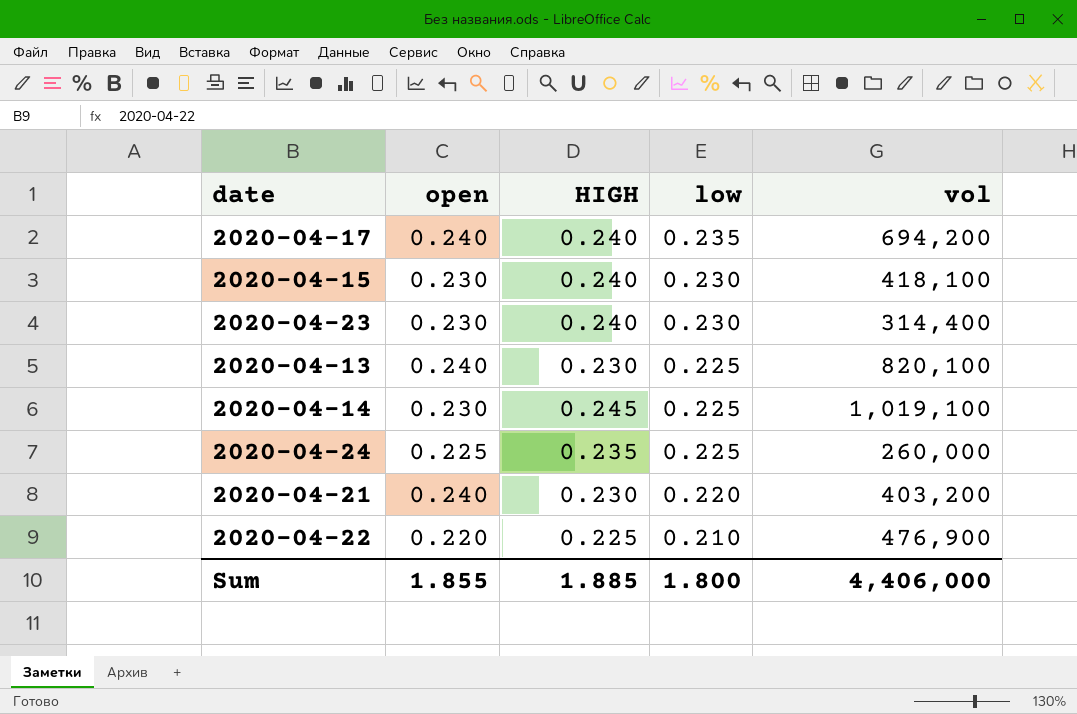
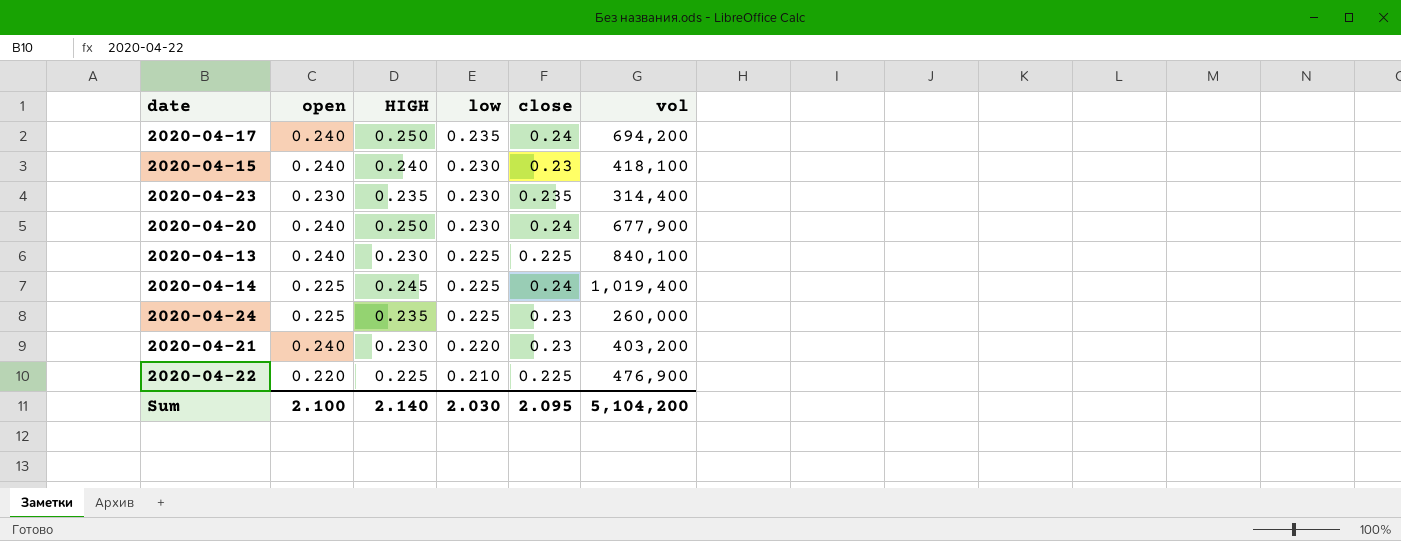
column close | position: none -> 5
2020-04-17 | HIGH: 0.240 -> 0.250
2020-04-15 | open: 0.230 -> 0.240
2020-04-23 | HIGH: 0.240 -> 0.235
row 2020-04-20: none -> 0.240 | 0.250 | 0.230 | 0.24 | 677,900
2020-04-13 | vol: 820,100 -> 840,100
2020-04-14 | open: 0.230 -> 0.225
2020-04-14 | vol: 1,019,100 -> 1,019,400
Sum | open: 1.855 -> 2.100
Sum | HIGH: 1.885 -> 2.140
Sum | low: 1.800 -> 2.030
Sum | vol: 4,406,000 -> 5,104,200

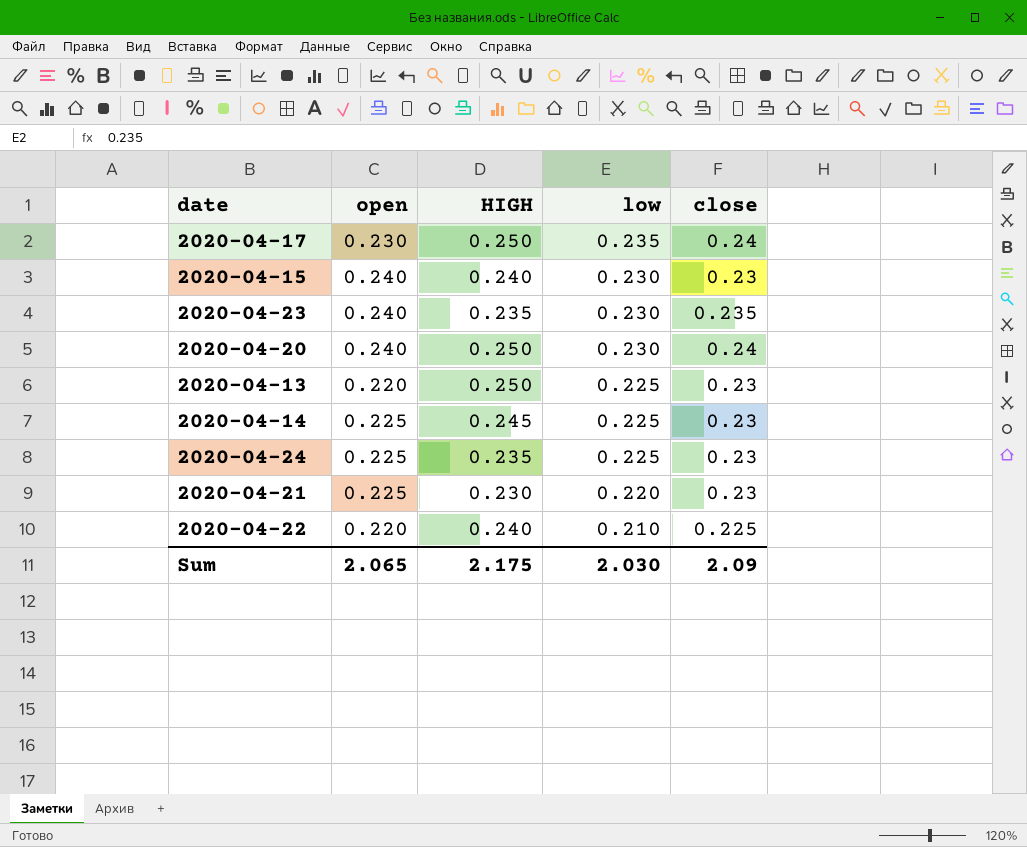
column vol | position: 6 -> none
2020-04-17 | open: 0.240 -> 0.230
2020-04-23 | open: 0.230 -> 0.240
2020-04-13 | open: 0.240 -> 0.220
2020-04-13 | HIGH: 0.230 -> 0.250
2020-04-13 | close: 0.225 -> 0.23
2020-04-14 | close: 0.24 -> 0.23
2020-04-21 | open: 0.240 -> 0.225
2020-04-22 | HIGH: 0.225 -> 0.240
Sum | open: 2.100 -> 2.065
Sum | HIGH: 2.140 -> 2.175
Sum | close: 2.095 -> 2.09

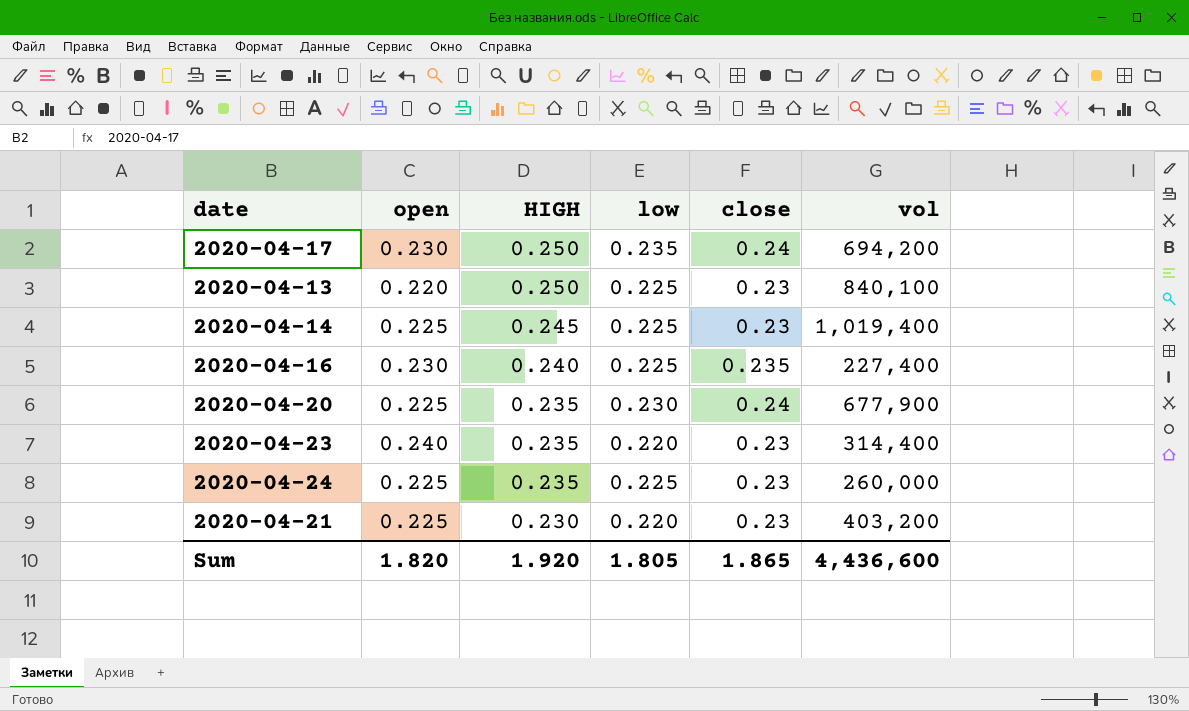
row order: low descending -> HIGH descending
column vol | position: none -> 6
row 2020-04-15: 0.240 | 0.240 | 0.230 | 0.23 -> none
row 2020-04-22: 0.220 | 0.240 | 0.210 | 0.225 -> none
row 2020-04-16: none -> 0.230 | 0.240 | 0.225 | 0.235 | 227,400
2020-04-20 | open: 0.240 -> 0.225
2020-04-20 | HIGH: 0.250 -> 0.235
2020-04-23 | low: 0.230 -> 0.220
2020-04-23 | close: 0.235 -> 0.23
Sum | open: 2.065 -> 1.820
Sum | HIGH: 2.175 -> 1.920
Sum | low: 2.030 -> 1.805
Sum | close: 2.09 -> 1.865

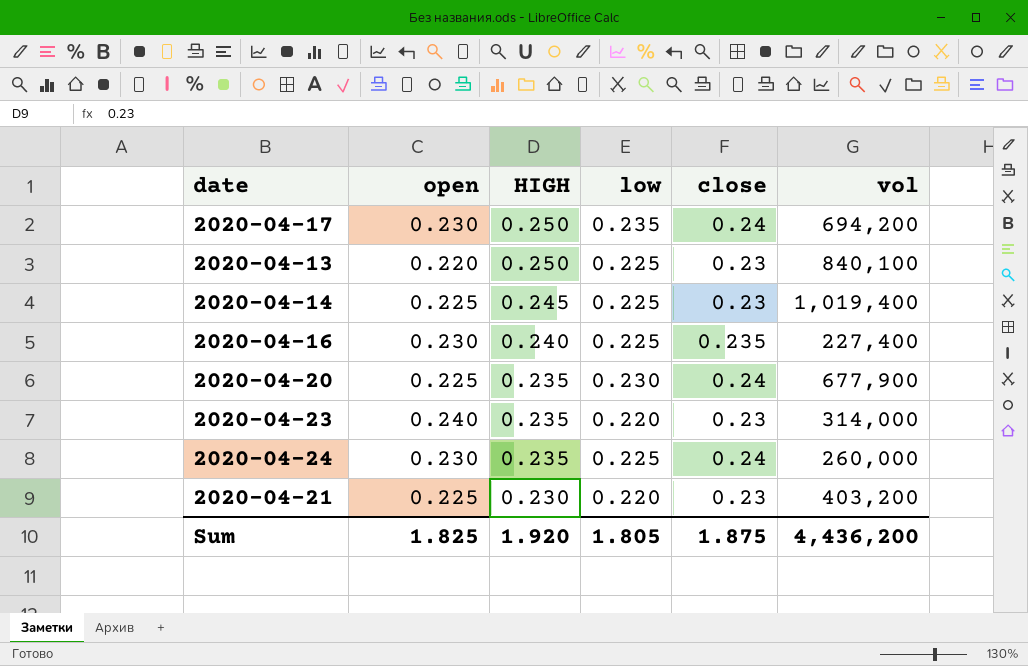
2020-04-23 | vol: 314,400 -> 314,000
2020-04-24 | open: 0.225 -> 0.230
2020-04-24 | close: 0.23 -> 0.24
Sum | open: 1.820 -> 1.825
Sum | close: 1.865 -> 1.875
Sum | vol: 4,436,600 -> 4,436,200

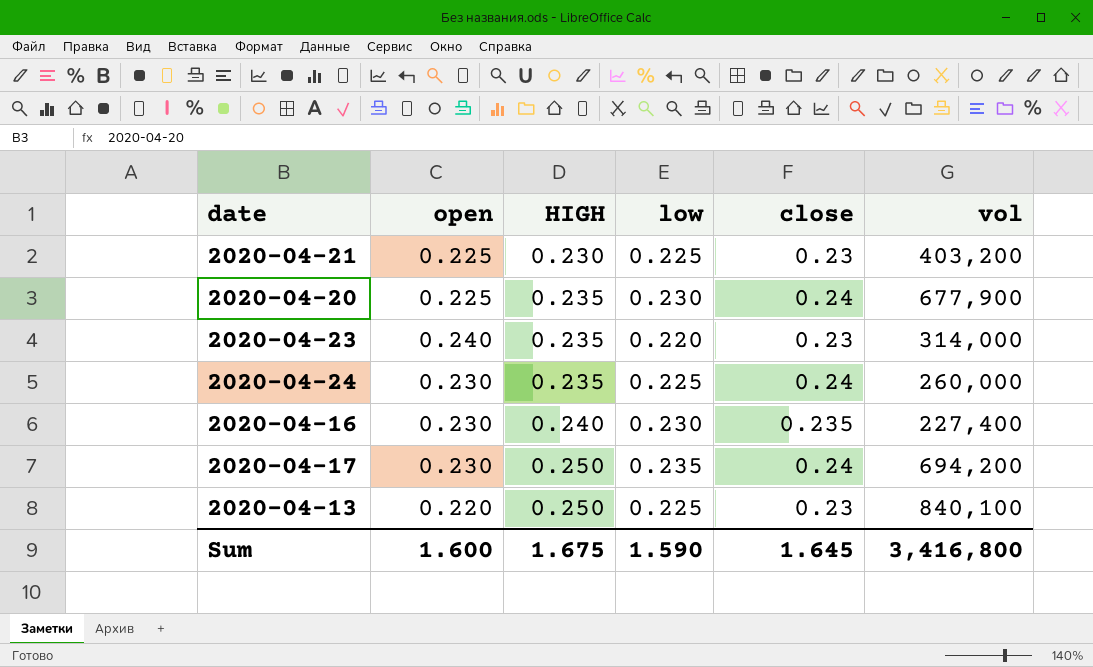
row order: HIGH descending -> HIGH ascending
row 2020-04-14: 0.225 | 0.245 | 0.225 | 0.23 | 1,019,400 -> none
2020-04-21 | low: 0.220 -> 0.225
2020-04-16 | low: 0.225 -> 0.230
Sum | open: 1.825 -> 1.600
Sum | HIGH: 1.920 -> 1.675
Sum | low: 1.805 -> 1.590
Sum | close: 1.875 -> 1.645
Sum | vol: 4,436,200 -> 3,416,800

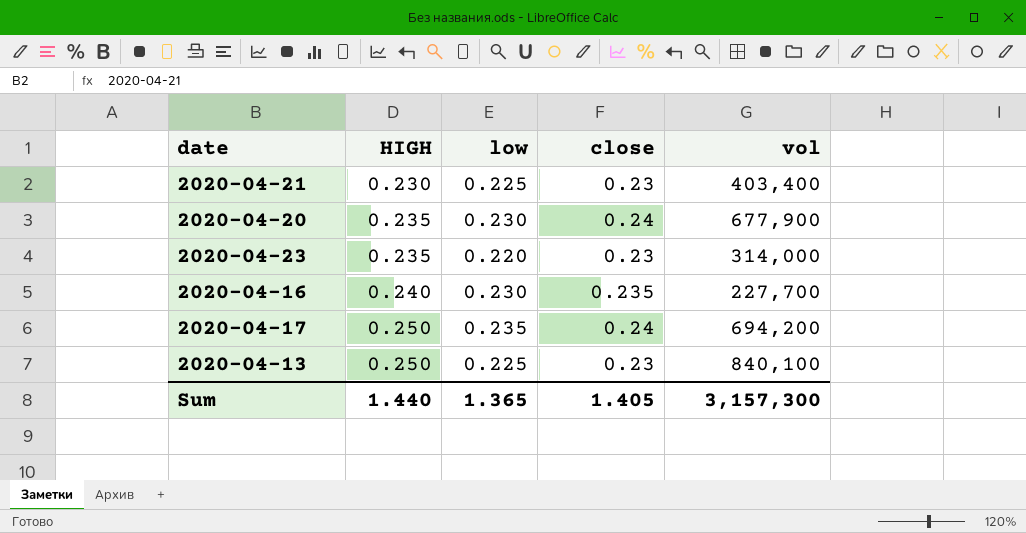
column open | position: 2 -> none
row 2020-04-24: 0.230 | 0.235 | 0.225 | 0.24 | 260,000 -> none
2020-04-21 | vol: 403,200 -> 403,400
2020-04-16 | vol: 227,400 -> 227,700
Sum | HIGH: 1.675 -> 1.440
Sum | low: 1.590 -> 1.365
Sum | close: 1.645 -> 1.405
Sum | vol: 3,416,800 -> 3,157,300

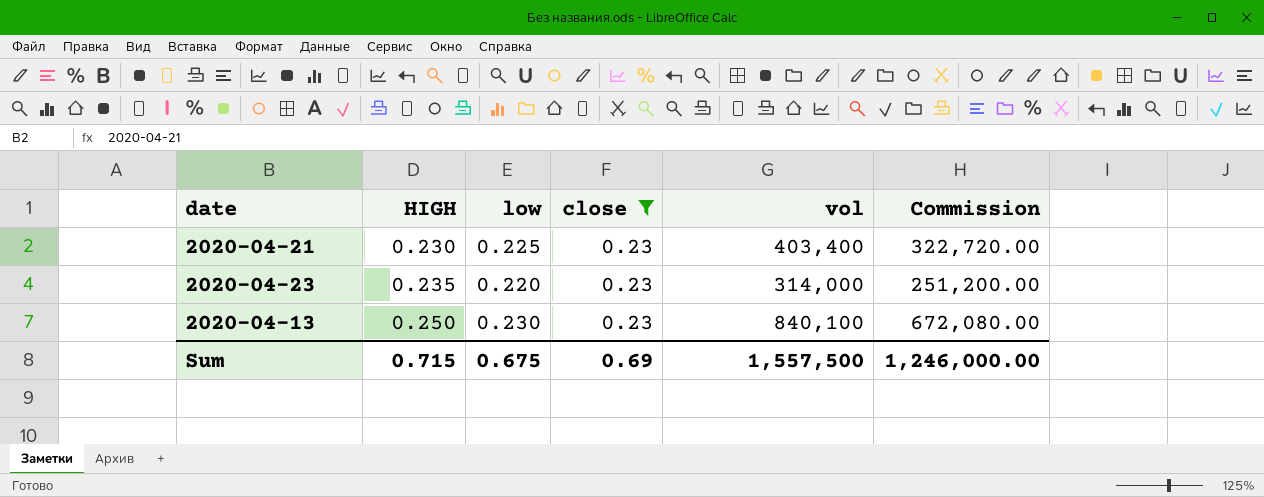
filter: none -> close = 0.23
column Commission | formula: none -> [vol] * 0.8
2020-04-13 | low: 0.225 -> 0.230
Sum | HIGH: 1.440 -> 0.715
Sum | low: 1.365 -> 0.675
Sum | close: 1.405 -> 0.69
Sum | vol: 3,157,300 -> 1,557,500

